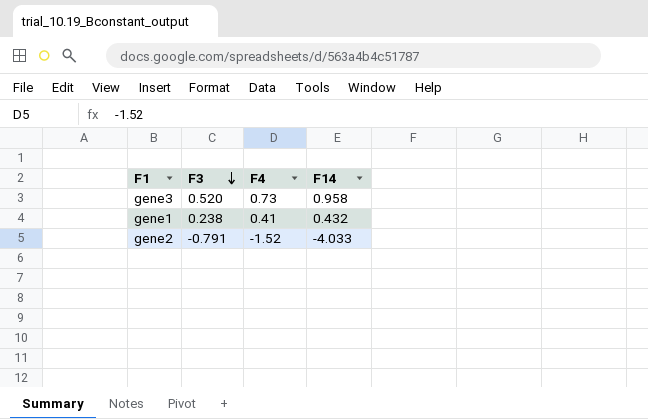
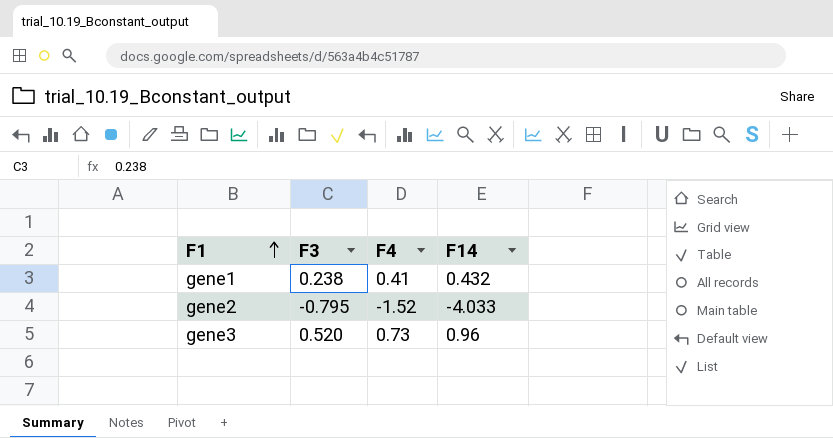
row order: F3 descending -> F1 ascending
gene2 | F3: -0.791 -> -0.795
gene3 | F14: 0.958 -> 0.96

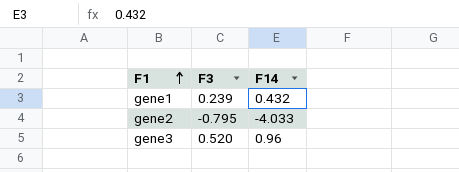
column F4 | position: 3 -> none
gene1 | F3: 0.238 -> 0.239

